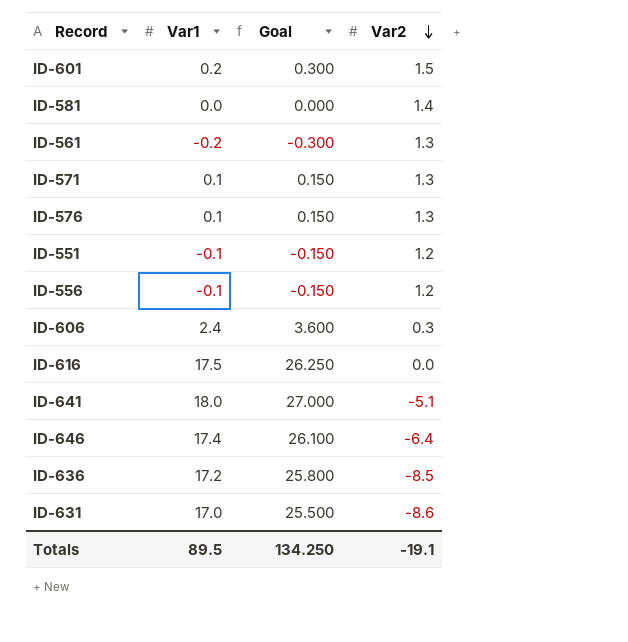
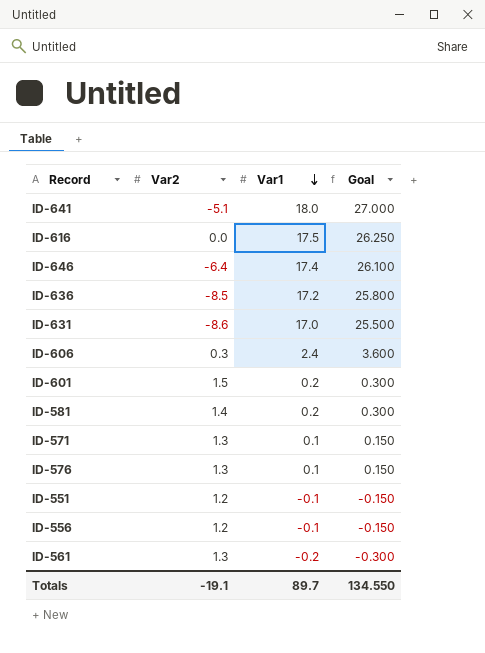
row order: Var2 descending -> Var1 descending
column Var2 | position: 4 -> 2
ID-581 | Var1: 0.0 -> 0.2
ID-581 | Goal: 0.000 -> 0.300
Totals | Var1: 89.5 -> 89.7
Totals | Goal: 134.250 -> 134.550

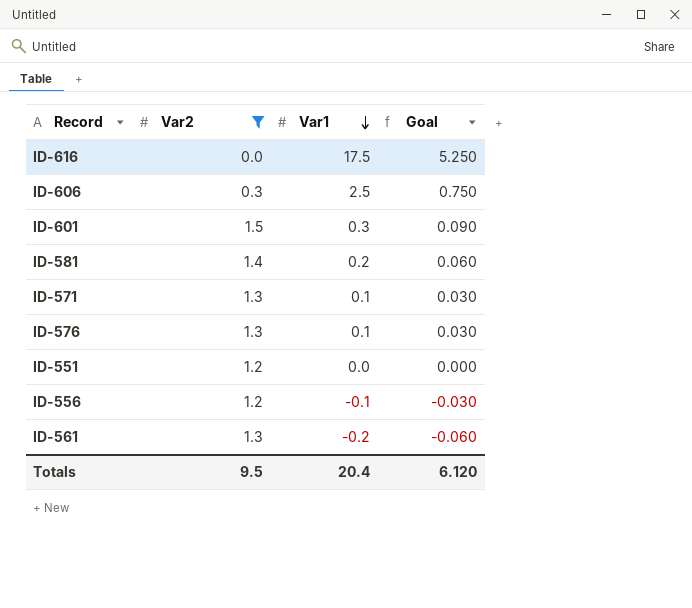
filter: none -> Var2 >= 0.0
column Goal | formula: [Var1] * 1.5 -> [Var1] * 0.3
ID-606 | Var1: 2.4 -> 2.5
ID-601 | Var1: 0.2 -> 0.3
ID-551 | Var1: -0.1 -> 0.0
Totals | Var2: -19.1 -> 9.5
Totals | Var1: 89.7 -> 20.4
Totals | Goal: 134.550 -> 6.120

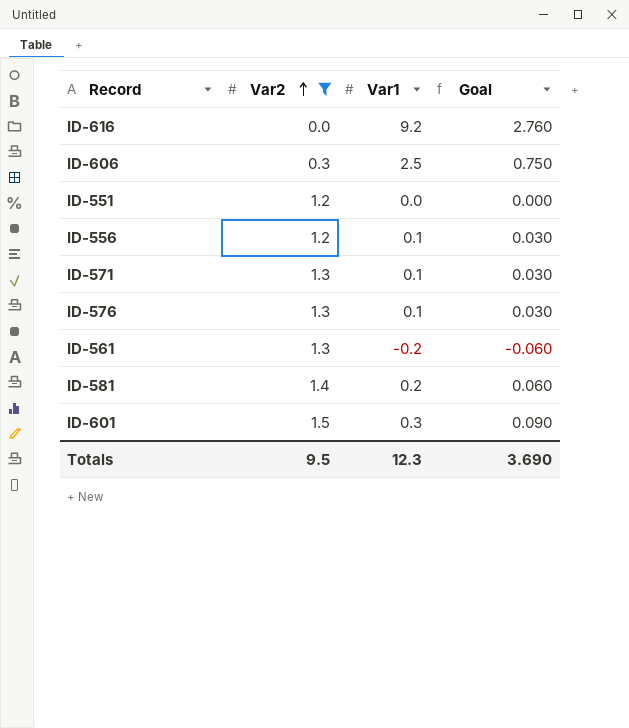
row order: Var1 descending -> Var2 ascending
ID-616 | Var1: 17.5 -> 9.2
ID-616 | Goal: 5.250 -> 2.760
ID-556 | Var1: -0.1 -> 0.1
ID-556 | Goal: -0.030 -> 0.030
Totals | Var1: 20.4 -> 12.3
Totals | Goal: 6.120 -> 3.690

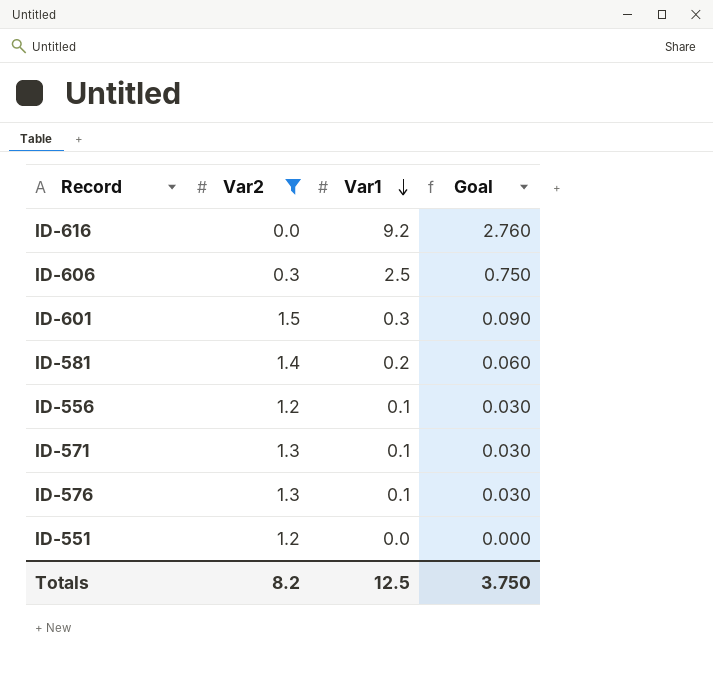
row order: Var2 ascending -> Var1 descending
row ID-561: 1.3 | -0.2 | -0.060 -> none
Totals | Var2: 9.5 -> 8.2
Totals | Var1: 12.3 -> 12.5
Totals | Goal: 3.690 -> 3.750

